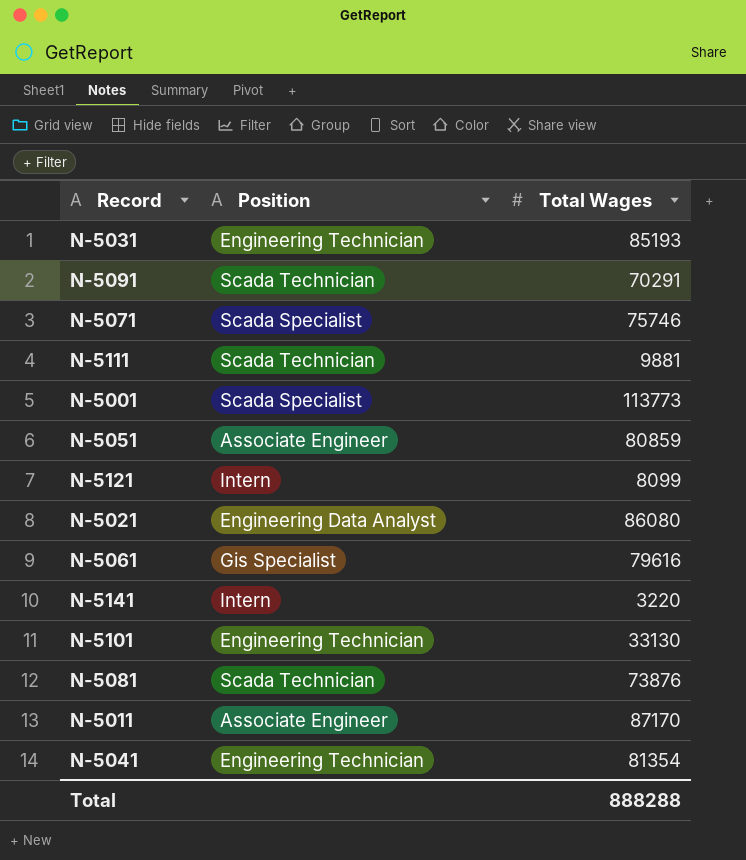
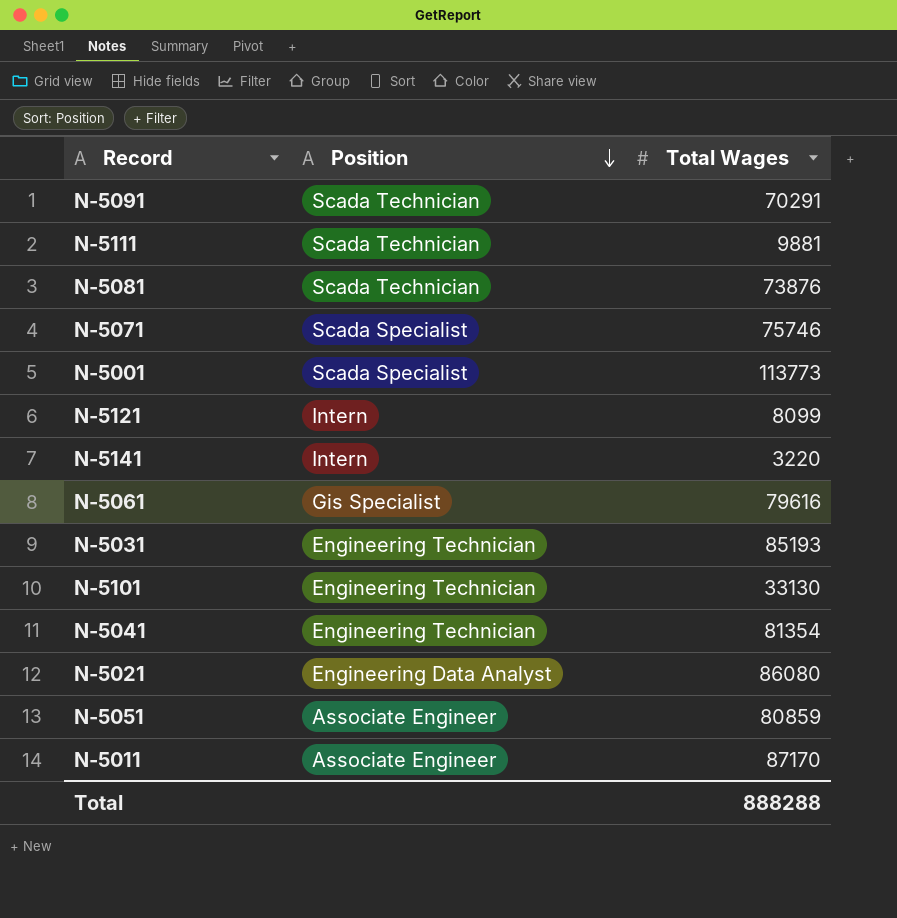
row order: none -> Position descending

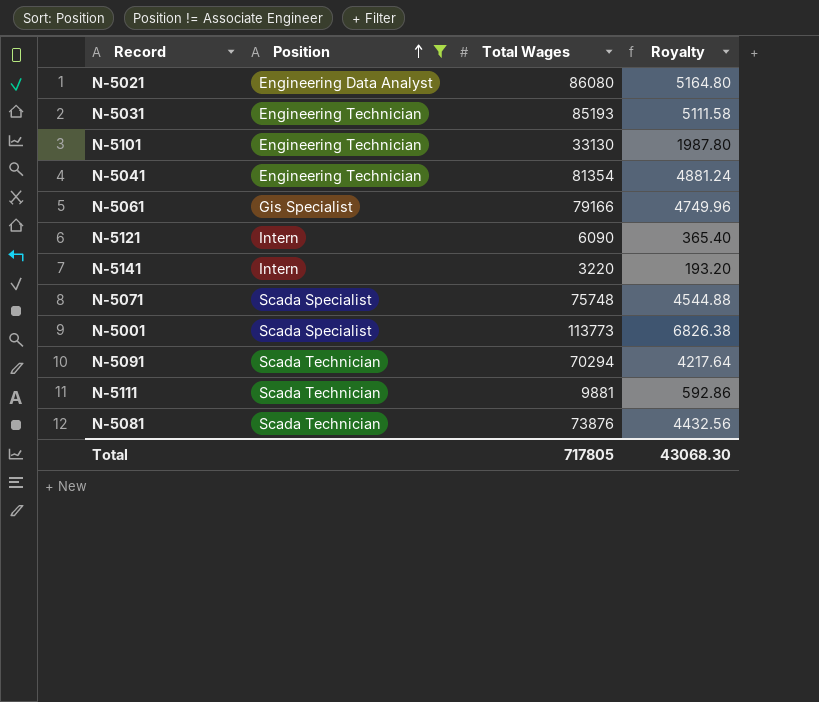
filter: none -> Position != Associate Engineer
row order: Position descending -> Position ascending
column Royalty | formula: none -> [Total Wages] * 0.06
N-5061 | Total Wages: 79616 -> 79166
N-5121 | Total Wages: 8099 -> 6090
N-5071 | Total Wages: 75746 -> 75748
N-5091 | Total Wages: 70291 -> 70294
Total | Total Wages: 888288 -> 717805

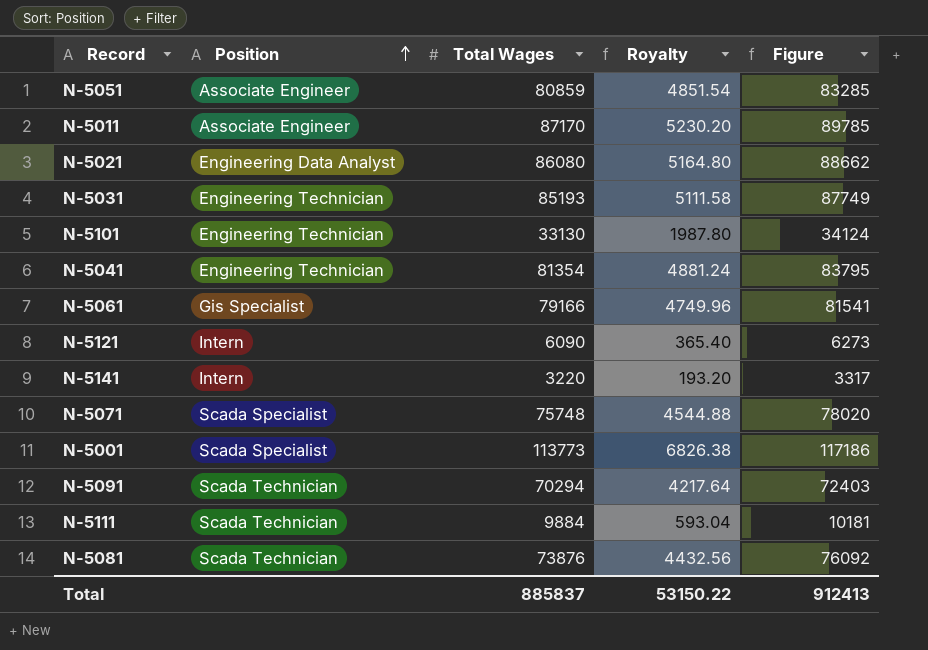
filter: Position != Associate Engineer -> none
column Figure | formula: none -> [Total Wages] * 1.03
N-5111 | Total Wages: 9881 -> 9884
N-5111 | Royalty: 592.86 -> 593.04
Total | Total Wages: 717805 -> 885837
Total | Royalty: 43068.30 -> 53150.22

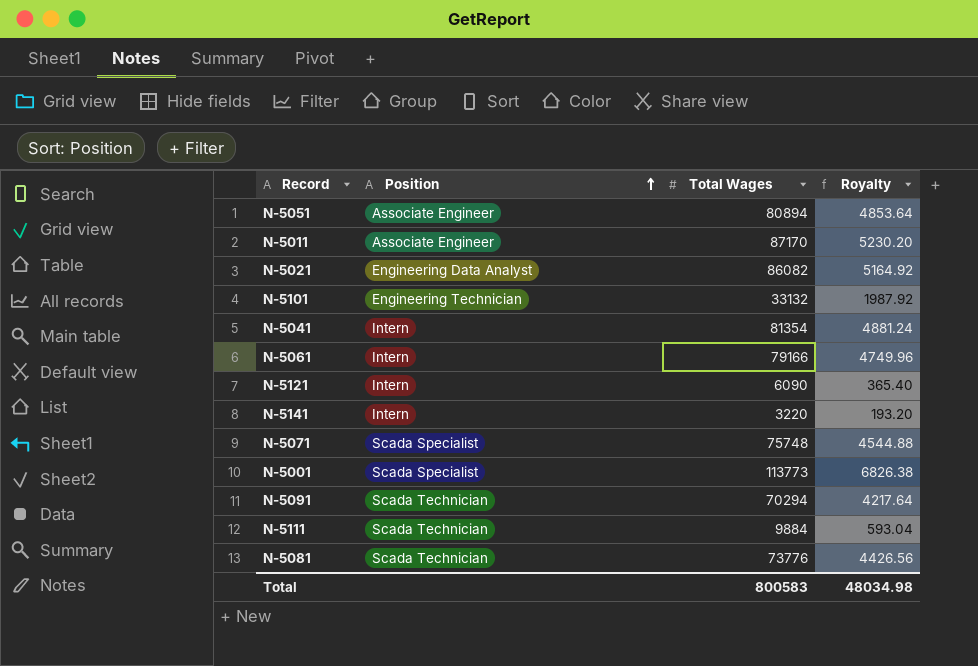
column Figure | formula: [Total Wages] * 1.03 -> none
row N-5031: Engineering Technician | 85193 | 5111.58 | 87749 -> none
N-5051 | Total Wages: 80859 -> 80894
N-5051 | Royalty: 4851.54 -> 4853.64
N-5021 | Total Wages: 86080 -> 86082
N-5021 | Royalty: 5164.80 -> 5164.92
N-5101 | Total Wages: 33130 -> 33132
N-5101 | Royalty: 1987.80 -> 1987.92
N-5041 | Position: Engineering Technician -> Intern
N-5061 | Position: Gis Specialist -> Intern
N-5081 | Total Wages: 73876 -> 73776
N-5081 | Royalty: 4432.56 -> 4426.56
Total | Total Wages: 885837 -> 800583
Total | Royalty: 53150.22 -> 48034.98

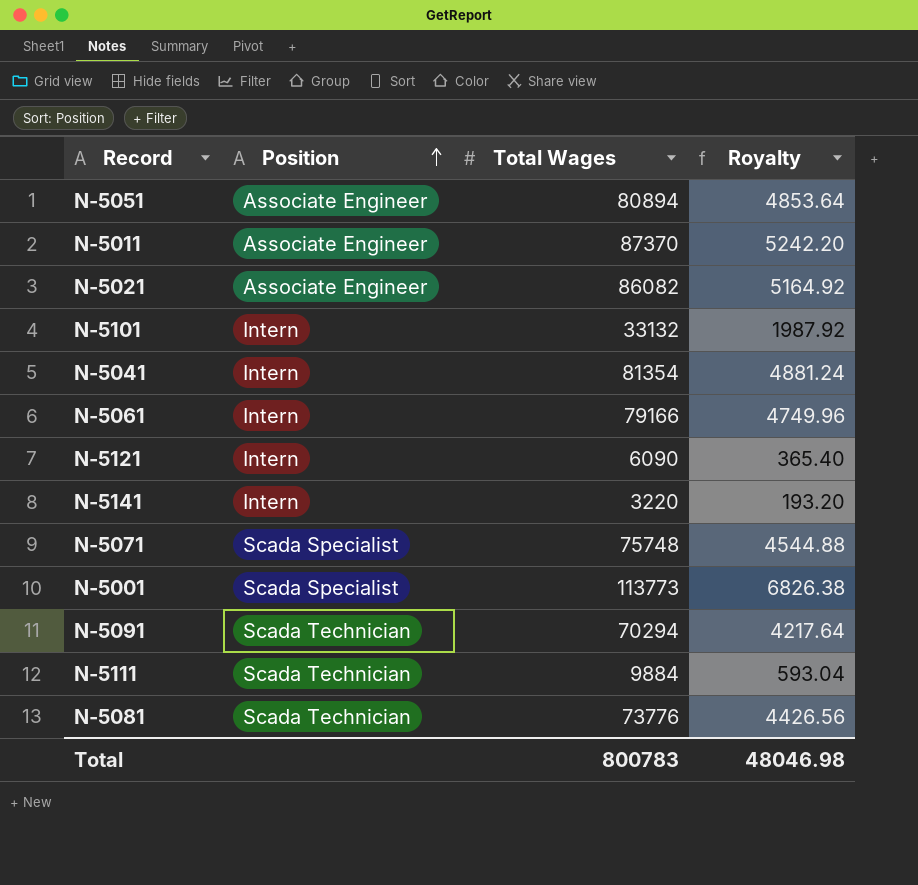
N-5011 | Total Wages: 87170 -> 87370
N-5011 | Royalty: 5230.20 -> 5242.20
N-5021 | Position: Engineering Data Analyst -> Associate Engineer
N-5101 | Position: Engineering Technician -> Intern
Total | Total Wages: 800583 -> 800783
Total | Royalty: 48034.98 -> 48046.98

